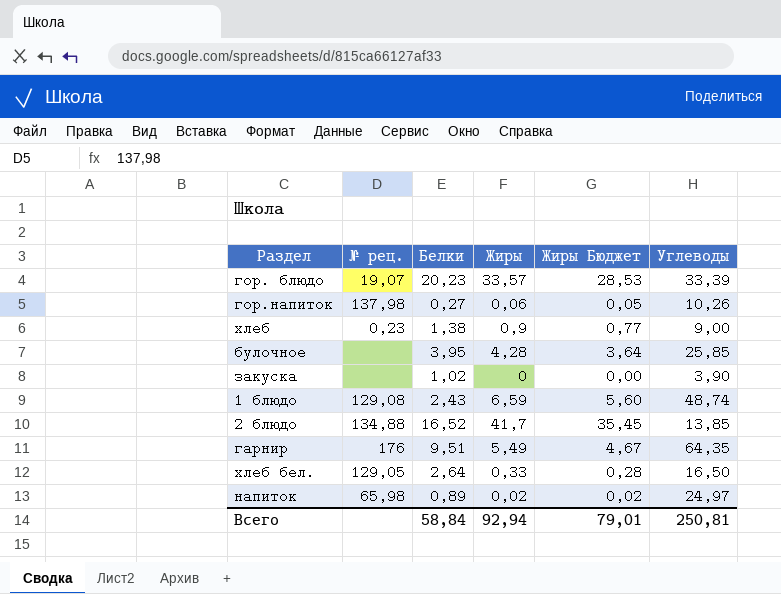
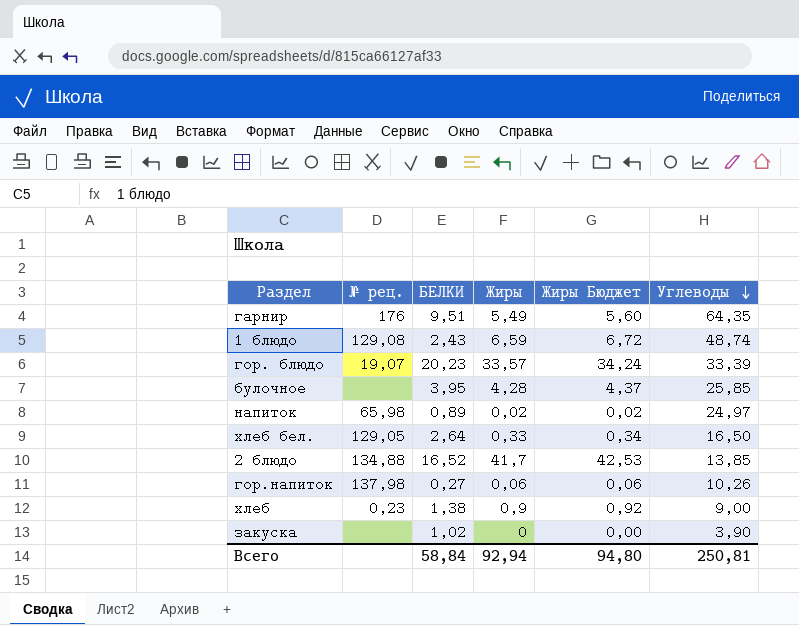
row order: none -> Углеводы descending
column name: Белки -> БЕЛКИ
column Жиры Бюджет | formula: [Жиры] * 0,85 -> [Жиры] * 1,02
Всего | Жиры Бюджет: 79,01 -> 94,80

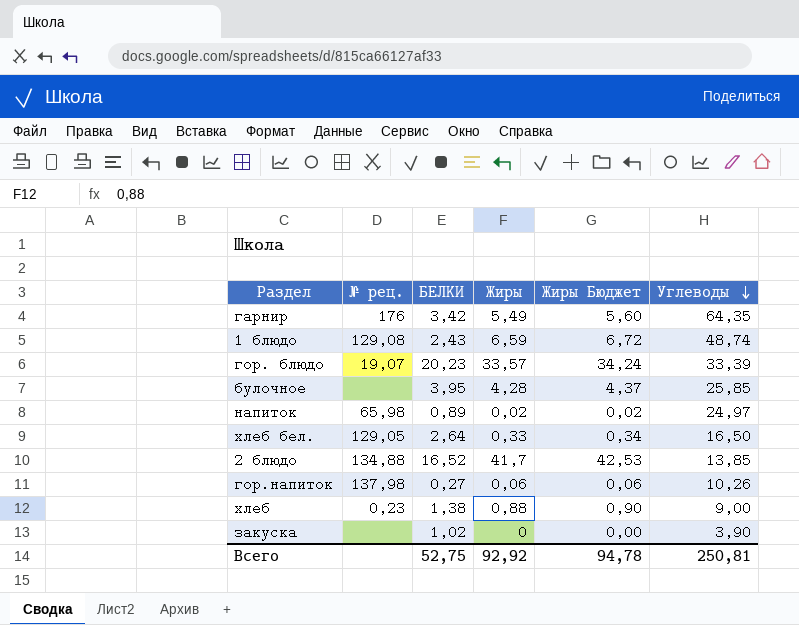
гарнир | БЕЛКИ: 9,51 -> 3,42
хлеб | Жиры: 0,9 -> 0,88
хлеб | Жиры Бюджет: 0,92 -> 0,90
Всего | БЕЛКИ: 58,84 -> 52,75
Всего | Жиры: 92,94 -> 92,92
Всего | Жиры Бюджет: 94,80 -> 94,78

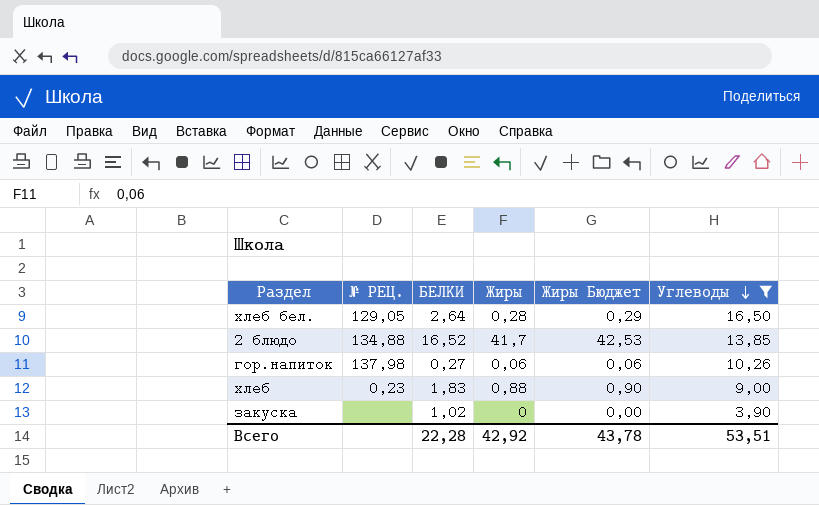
filter: none -> Углеводы <= 16,50
column name: № рец. -> № РЕЦ.
хлеб бел. | Жиры: 0,33 -> 0,28
хлеб бел. | Жиры Бюджет: 0,34 -> 0,29
хлеб | БЕЛКИ: 1,38 -> 1,83
Всего | БЕЛКИ: 52,75 -> 22,28
Всего | Жиры: 92,92 -> 42,92
Всего | Жиры Бюджет: 94,78 -> 43,78
Всего | Углеводы: 250,81 -> 53,51

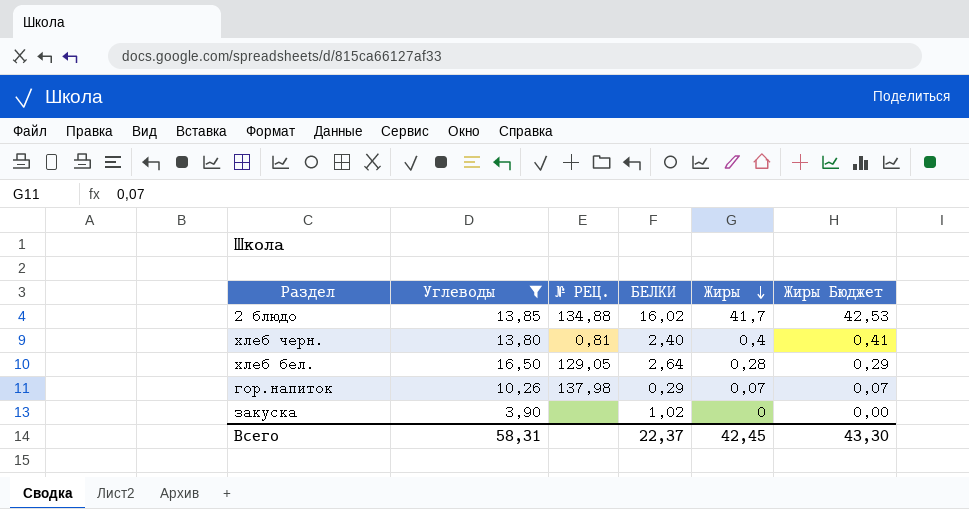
row order: Углеводы descending -> Жиры descending
column Углеводы | position: 6 -> 2
row хлеб: 0,23 | 1,83 | 0,88 | 0,90 | 9,00 -> none
2 блюдо | БЕЛКИ: 16,52 -> 16,02
row хлеб черн.: none -> 13,80 | 0,81 | 2,40 | 0,4 | 0,41
гор.напиток | БЕЛКИ: 0,27 -> 0,29
гор.напиток | Жиры: 0,06 -> 0,07
гор.напиток | Жиры Бюджет: 0,06 -> 0,07
Всего | Углеводы: 53,51 -> 58,31
Всего | БЕЛКИ: 22,28 -> 22,37
Всего | Жиры: 42,92 -> 42,45
Всего | Жиры Бюджет: 43,78 -> 43,30

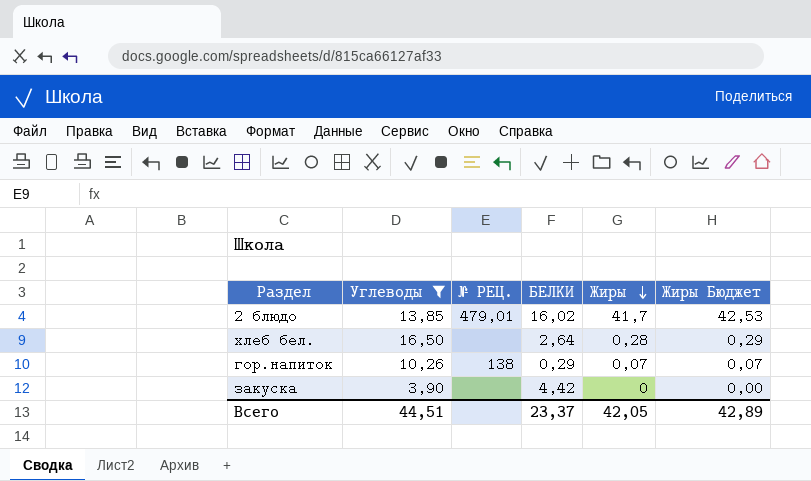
row хлеб черн.: 13,80 | 0,81 | 2,40 | 0,4 | 0,41 -> none
2 блюдо | № РЕЦ.: 134,88 -> 479,01
хлеб бел. | № РЕЦ.: 129,05 -> none
гор.напиток | № РЕЦ.: 137,98 -> 138
закуска | БЕЛКИ: 1,02 -> 4,42
Всего | Углеводы: 58,31 -> 44,51
Всего | БЕЛКИ: 22,37 -> 23,37
Всего | Жиры: 42,45 -> 42,05
Всего | Жиры Бюджет: 43,30 -> 42,89

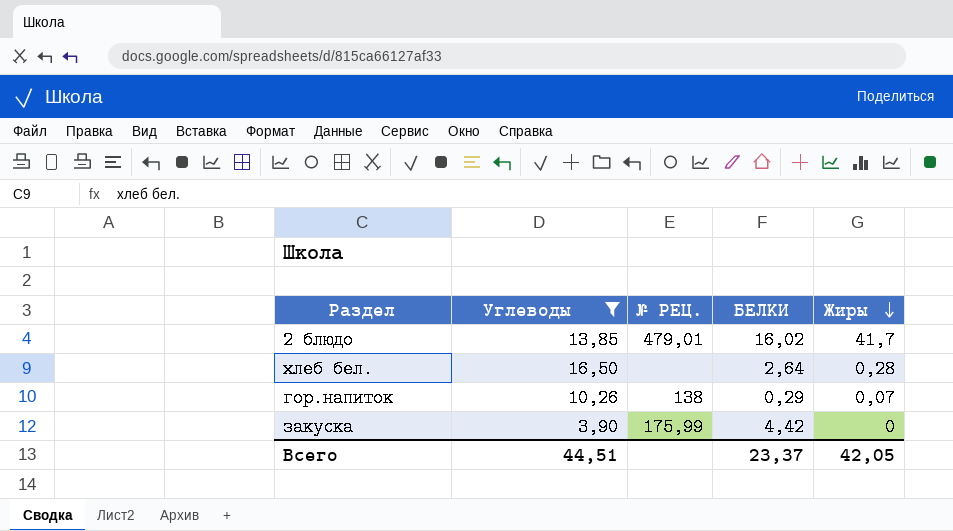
column Жиры Бюджет | formula: [Жиры] * 1,02 -> none
закуска | № РЕЦ.: none -> 175,99

